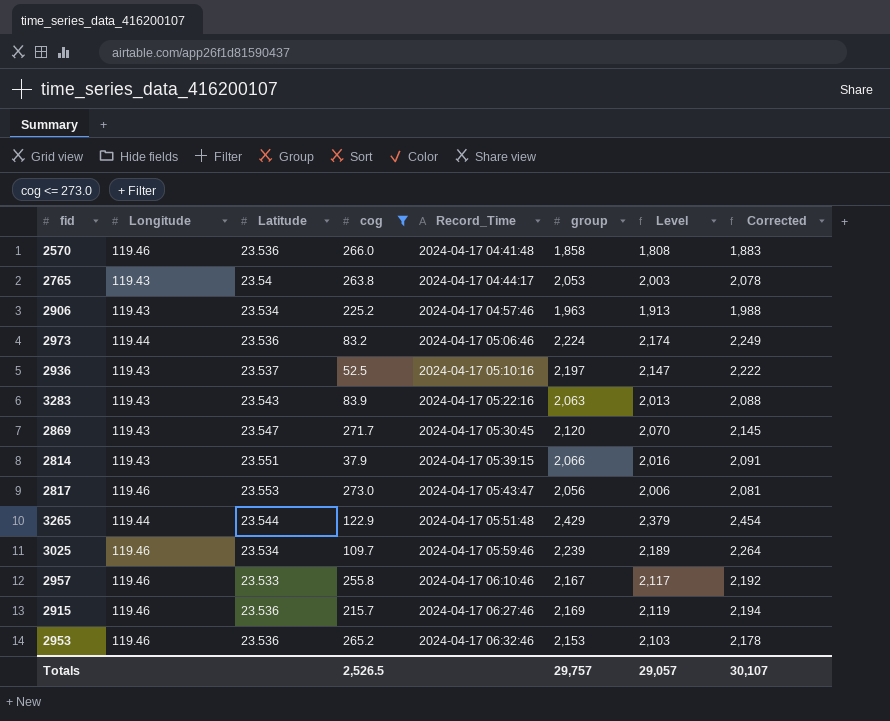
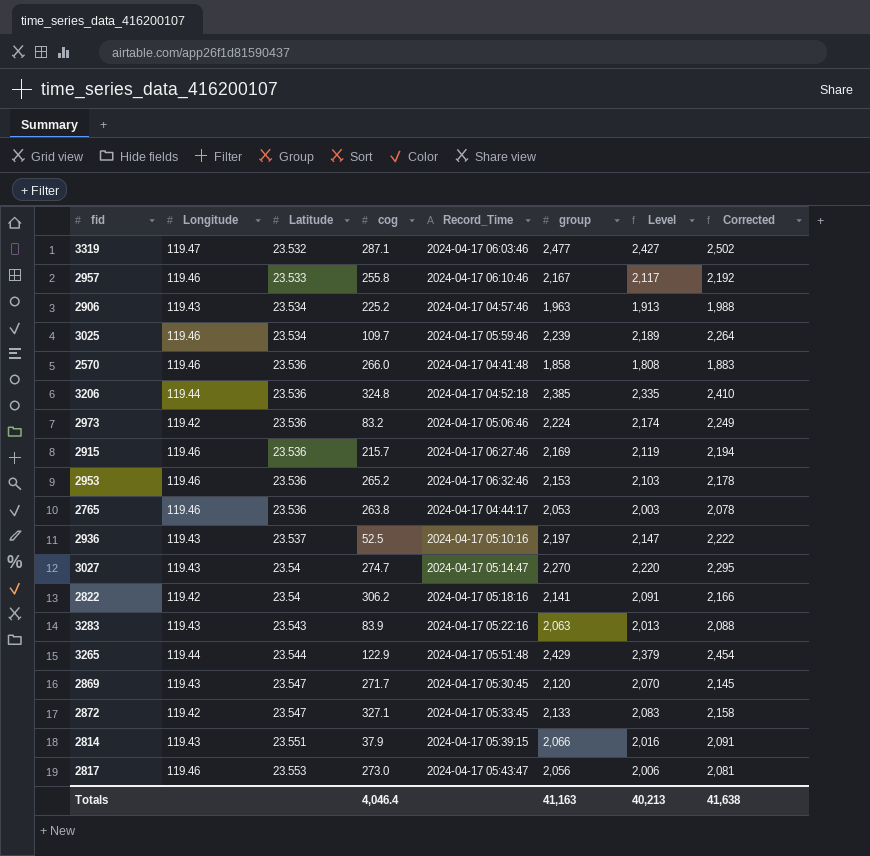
filter: cog <= 273.0 -> none
row order: Record_Time ascending -> Latitude ascending
2973 | Longitude: 119.44 -> 119.42
2765 | Longitude: 119.43 -> 119.46
2765 | Latitude: 23.54 -> 23.536
Totals | cog: 2,526.5 -> 4,046.4
Totals | group: 29,757 -> 41,163
Totals | Level: 29,057 -> 40,213
Totals | Corrected: 30,107 -> 41,638

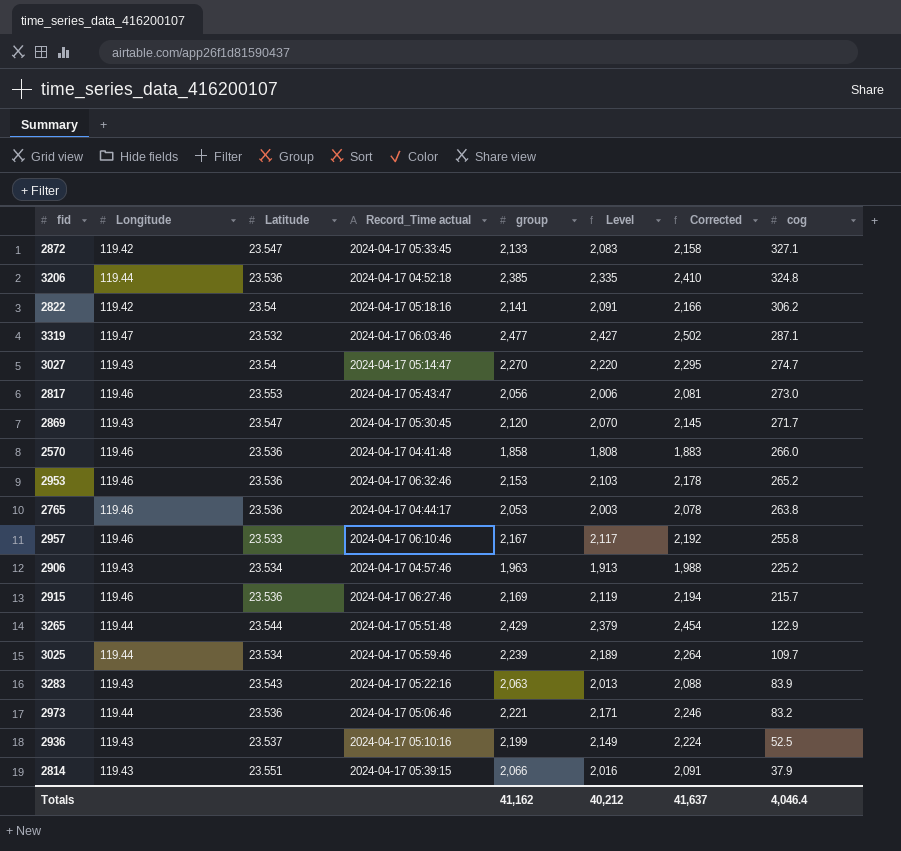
row order: Latitude ascending -> cog descending
column name: Record_Time -> Record_Time actual
column cog | position: 4 -> 8
3025 | Longitude: 119.46 -> 119.44
2973 | Longitude: 119.42 -> 119.44
2973 | group: 2,224 -> 2,221
2973 | Level: 2,174 -> 2,171
2973 | Corrected: 2,249 -> 2,246
2936 | group: 2,197 -> 2,199
2936 | Level: 2,147 -> 2,149
2936 | Corrected: 2,222 -> 2,224
Totals | group: 41,163 -> 41,162
Totals | Level: 40,213 -> 40,212
Totals | Corrected: 41,638 -> 41,637

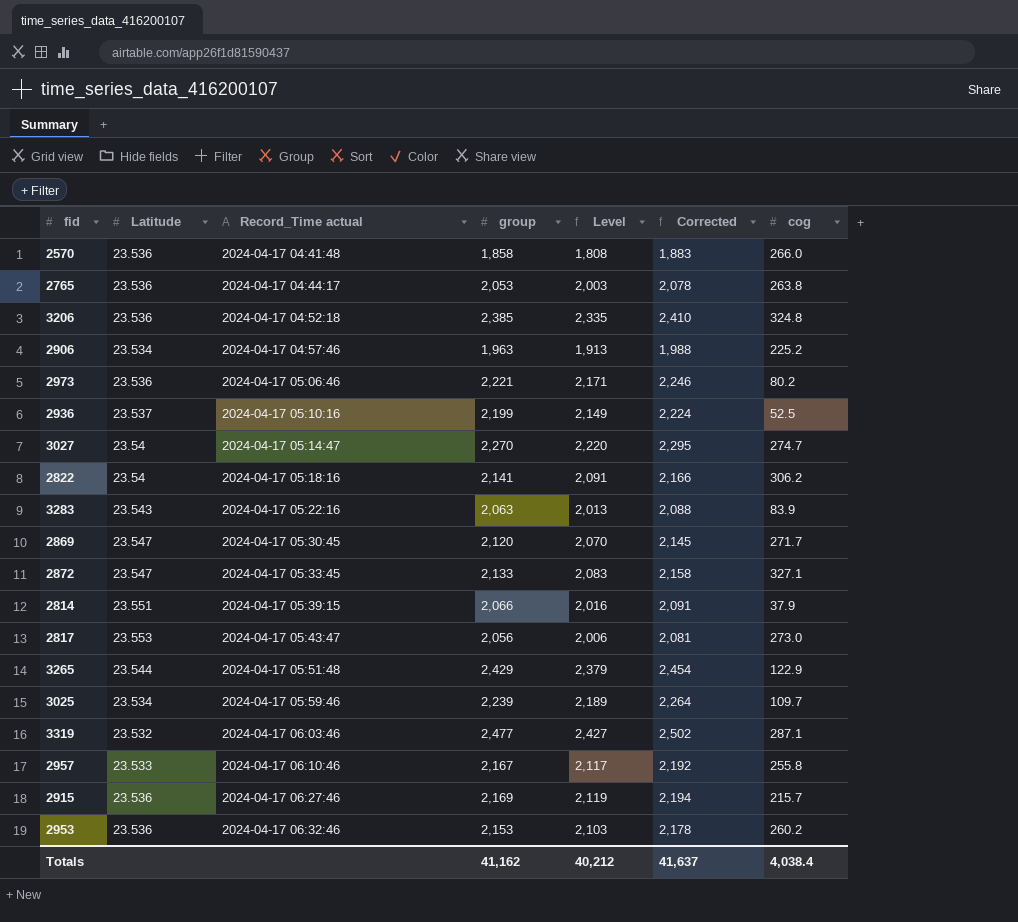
row order: cog descending -> Record_Time actual ascending
column Longitude | position: 2 -> none
2973 | cog: 83.2 -> 80.2
2953 | cog: 265.2 -> 260.2
Totals | cog: 4,046.4 -> 4,038.4

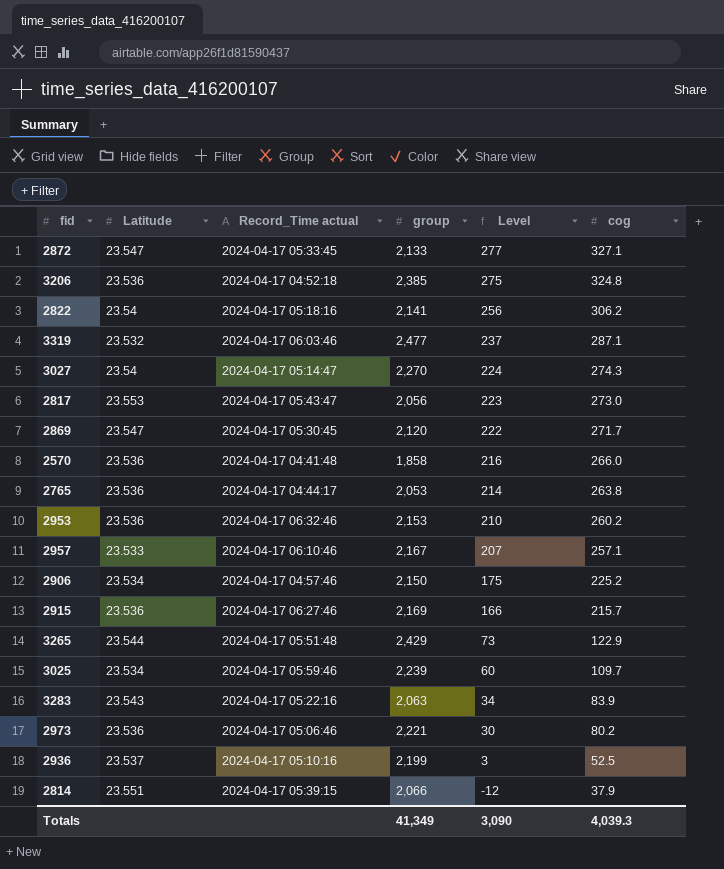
row order: Record_Time actual ascending -> Level descending
column Corrected | formula: [group] + 25 -> none
column Level | formula: [group] - 50 -> [cog] - 50
3027 | cog: 274.7 -> 274.3
2957 | cog: 255.8 -> 257.1
2906 | group: 1,963 -> 2,150
Totals | group: 41,162 -> 41,349
Totals | Level: 40,212 -> 3,090
Totals | cog: 4,038.4 -> 4,039.3

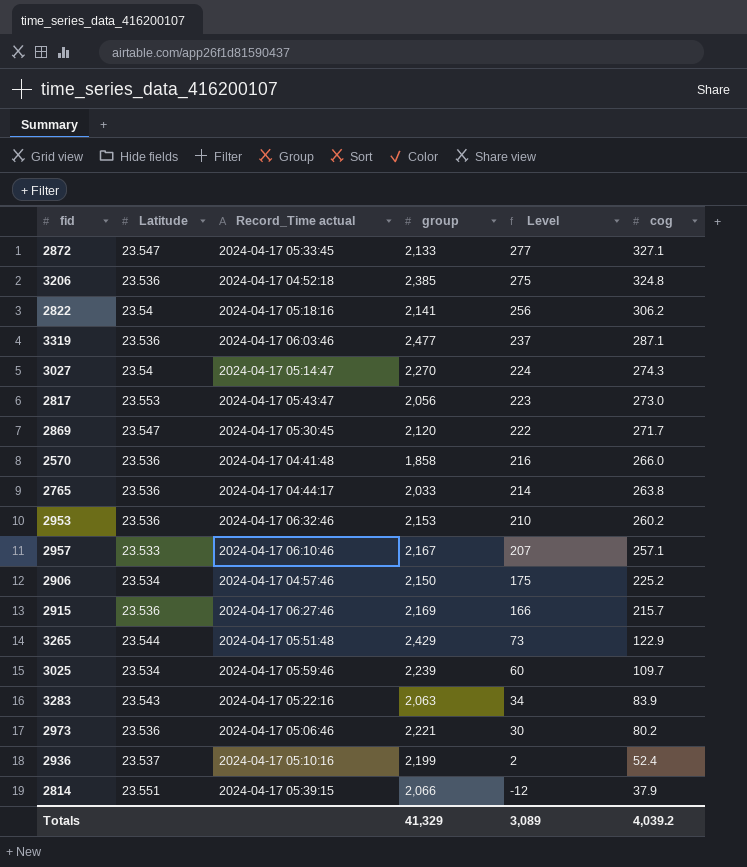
3319 | Latitude: 23.532 -> 23.536
2765 | group: 2,053 -> 2,033
2936 | Level: 3 -> 2
2936 | cog: 52.5 -> 52.4
Totals | group: 41,349 -> 41,329
Totals | Level: 3,090 -> 3,089
Totals | cog: 4,039.3 -> 4,039.2

